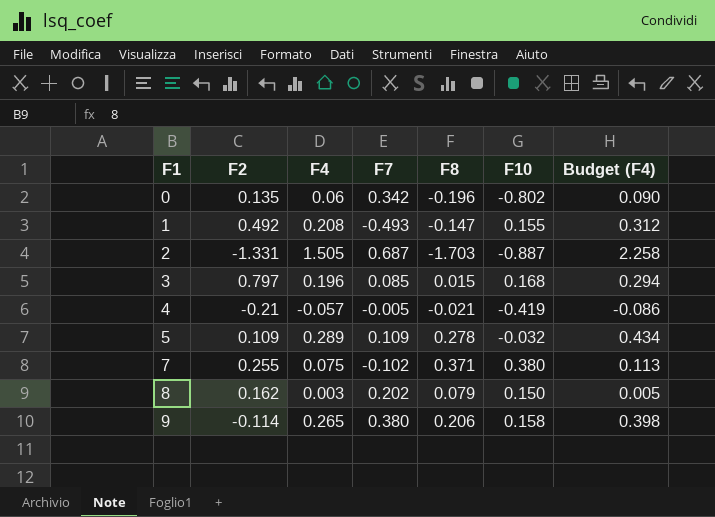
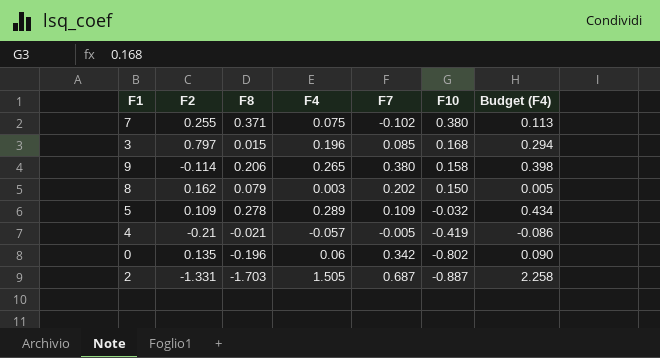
row order: F1 ascending -> F10 descending
column F8 | position: 5 -> 3
row 1: 0.492 | 0.208 | -0.493 | -0.147 | 0.155 | 0.312 -> none

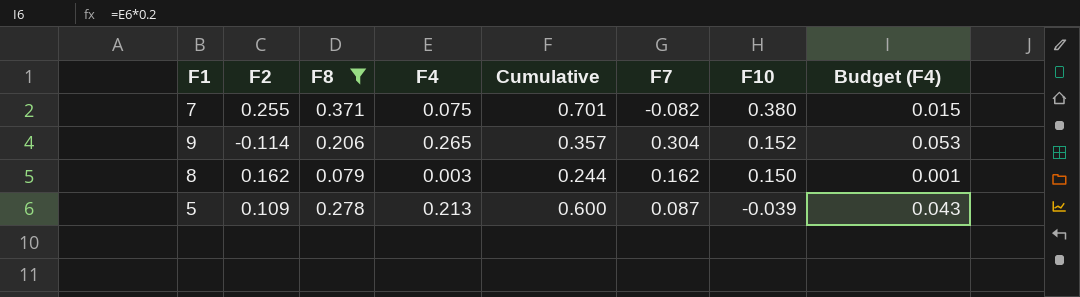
filter: none -> F8 >= 0.079
column Cumulative | formula: none -> [F2] + [F8] + [F4]
column Budget (F4) | formula: [F4] * 1.5 -> [F4] * 0.2
7 | F7: -0.102 -> -0.082
9 | F7: 0.380 -> 0.304
9 | F10: 0.158 -> 0.152
8 | F7: 0.202 -> 0.162
5 | F4: 0.289 -> 0.213
5 | F7: 0.109 -> 0.087
5 | F10: -0.032 -> -0.039

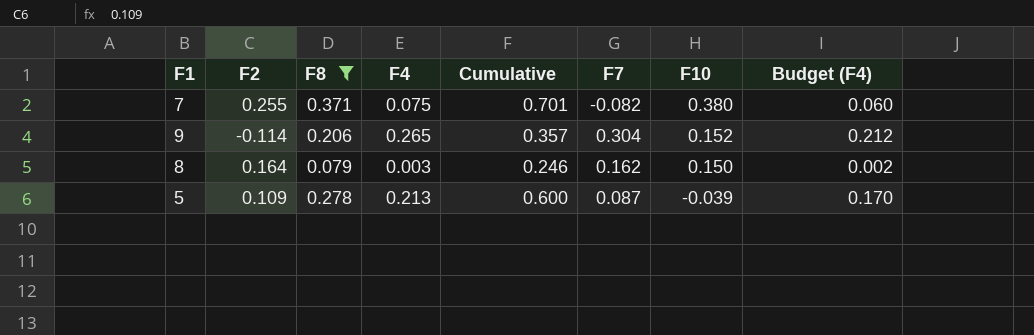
column Budget (F4) | formula: [F4] * 0.2 -> [F4] * 0.8
8 | F2: 0.162 -> 0.164
8 | Cumulative: 0.244 -> 0.246

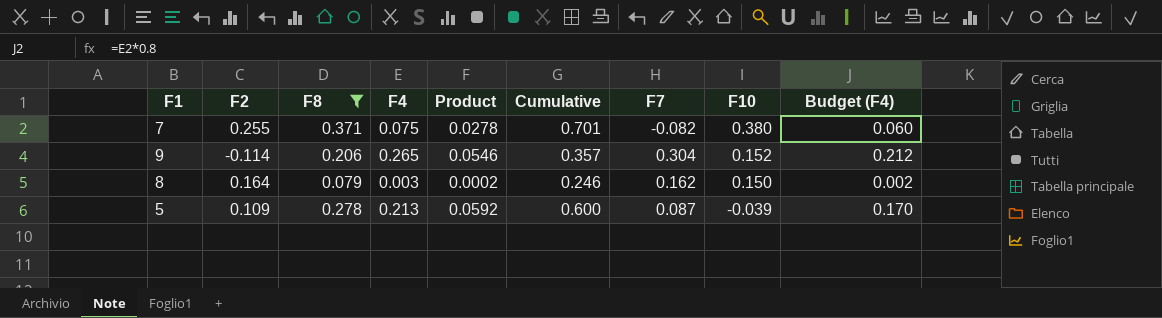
column Product | formula: none -> [F8] * [F4]

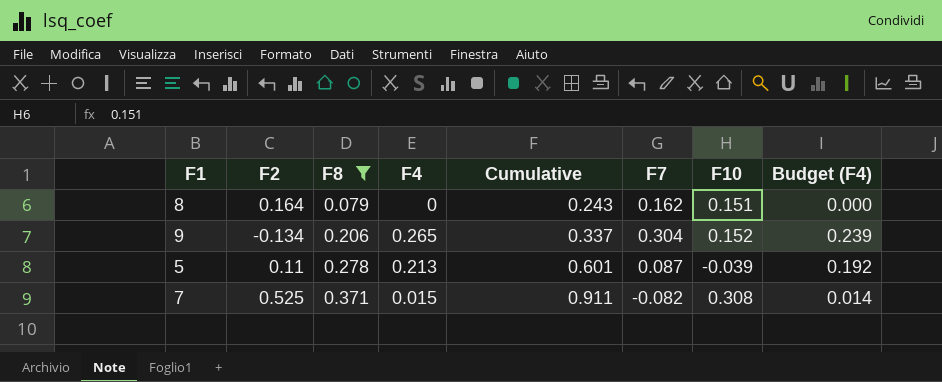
row order: F10 descending -> F8 ascending
column Product | formula: [F8] * [F4] -> none
column Budget (F4) | formula: [F4] * 0.8 -> [F4] * 0.9
8 | F4: 0.003 -> 0
8 | Cumulative: 0.246 -> 0.243
8 | F10: 0.150 -> 0.151
9 | F2: -0.114 -> -0.134
9 | Cumulative: 0.357 -> 0.337
5 | F2: 0.109 -> 0.11
5 | Cumulative: 0.600 -> 0.601
7 | F2: 0.255 -> 0.525
7 | F4: 0.075 -> 0.015
7 | Cumulative: 0.701 -> 0.911
7 | F10: 0.380 -> 0.308

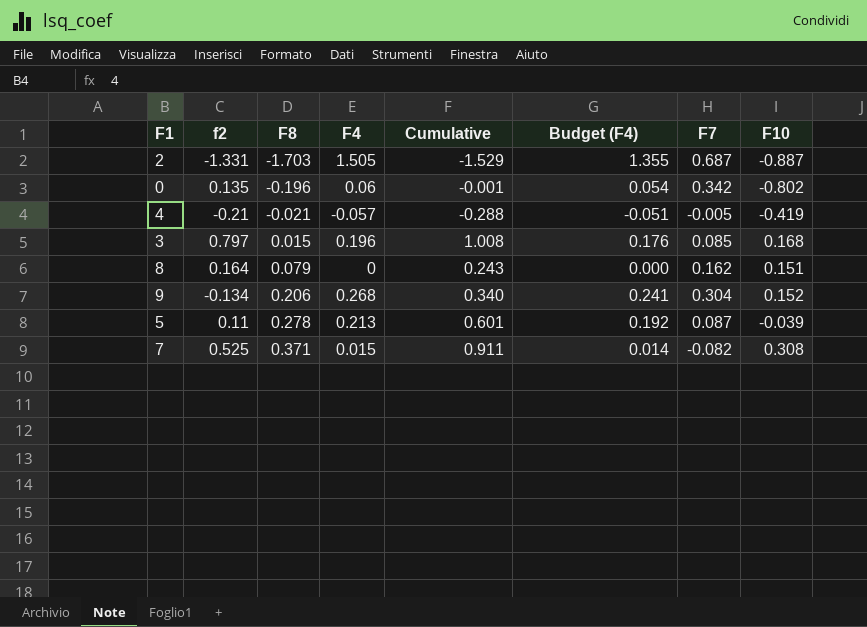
filter: F8 >= 0.079 -> none
column name: F2 -> f2
column Budget (F4) | position: 8 -> 6
9 | F4: 0.265 -> 0.268
9 | Cumulative: 0.337 -> 0.340
9 | Budget (F4): 0.239 -> 0.241

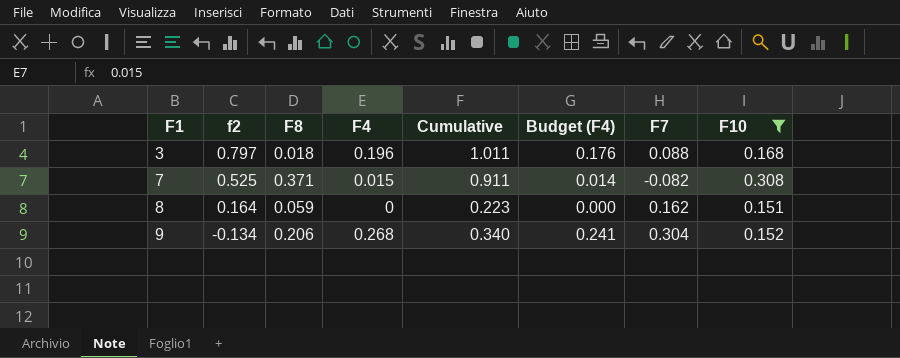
filter: none -> F10 >= 0.151
row order: F8 ascending -> F1 ascending
3 | F8: 0.015 -> 0.018
3 | Cumulative: 1.008 -> 1.011
3 | F7: 0.085 -> 0.088
8 | F8: 0.079 -> 0.059
8 | Cumulative: 0.243 -> 0.223

